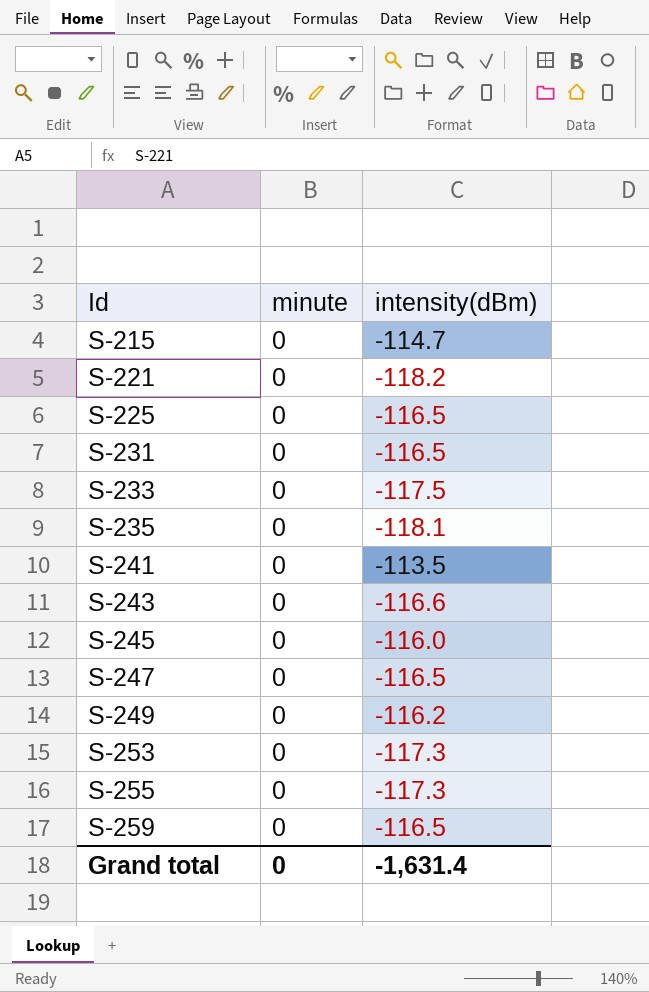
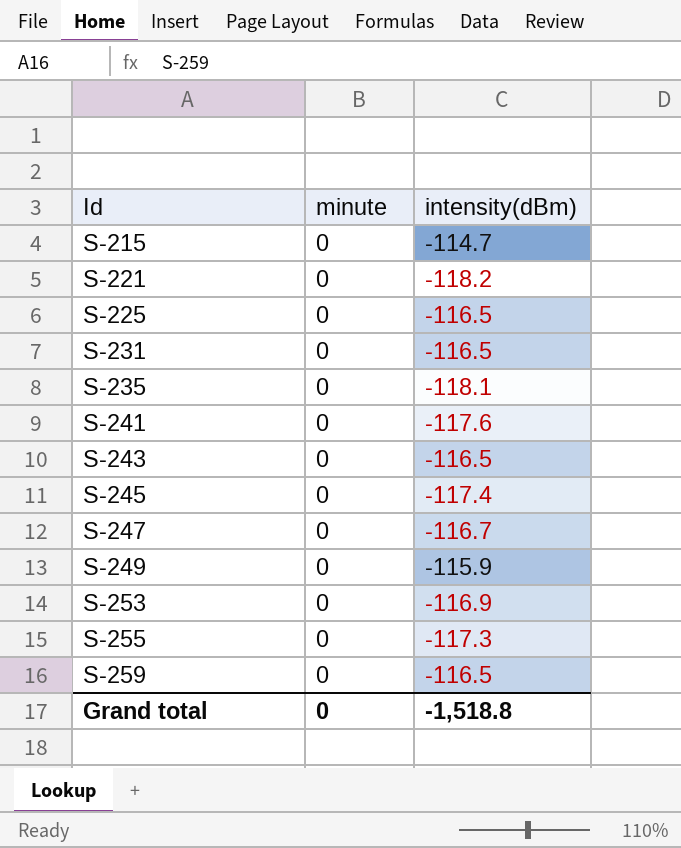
row S-233: 0 | -117.5 -> none
S-241 | intensity(dBm): -113.5 -> -117.6
S-243 | intensity(dBm): -116.6 -> -116.5
S-245 | intensity(dBm): -116.0 -> -117.4
S-247 | intensity(dBm): -116.5 -> -116.7
S-249 | intensity(dBm): -116.2 -> -115.9
S-253 | intensity(dBm): -117.3 -> -116.9
Grand total | intensity(dBm): -1,631.4 -> -1,518.8

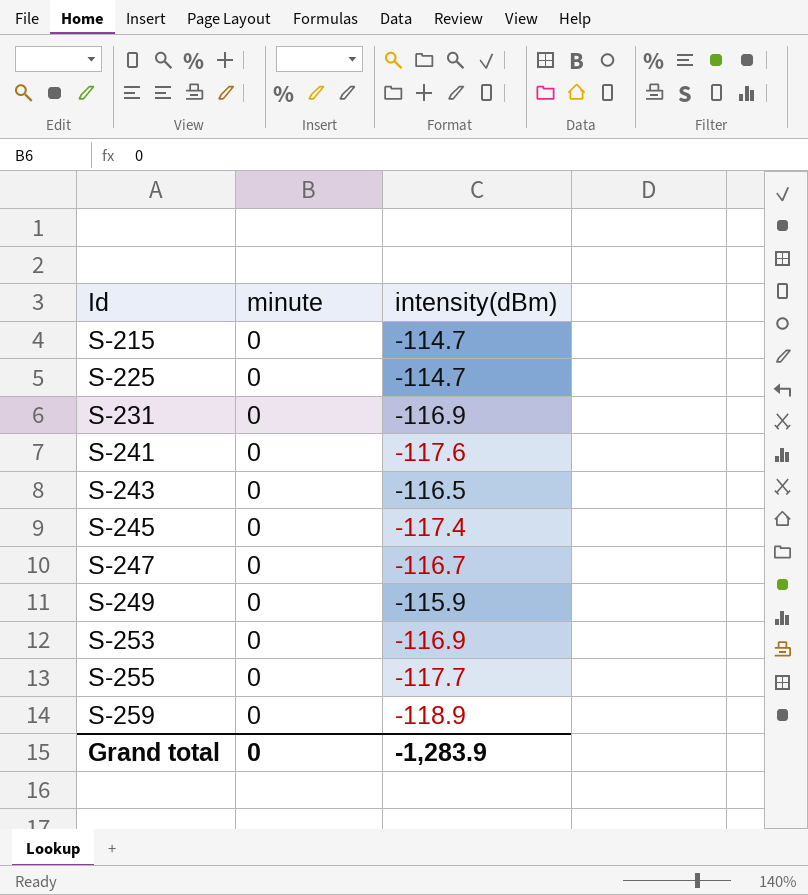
row S-221: 0 | -118.2 -> none
row S-235: 0 | -118.1 -> none
S-225 | intensity(dBm): -116.5 -> -114.7
S-231 | intensity(dBm): -116.5 -> -116.9
S-255 | intensity(dBm): -117.3 -> -117.7
S-259 | intensity(dBm): -116.5 -> -118.9
Grand total | intensity(dBm): -1,518.8 -> -1,283.9

